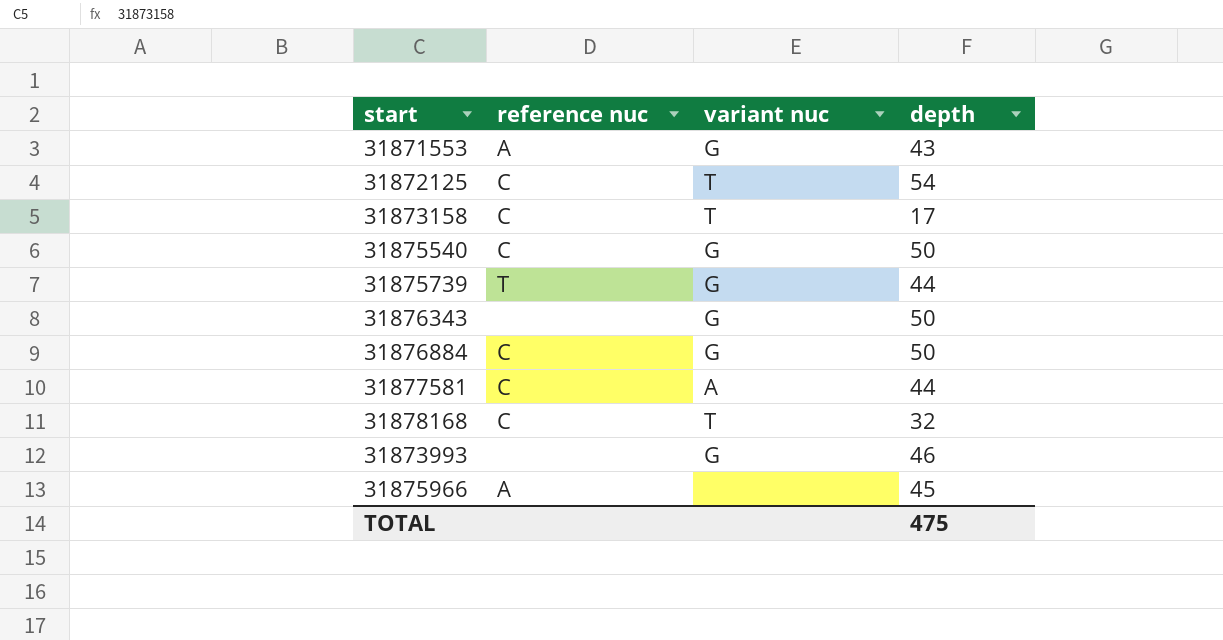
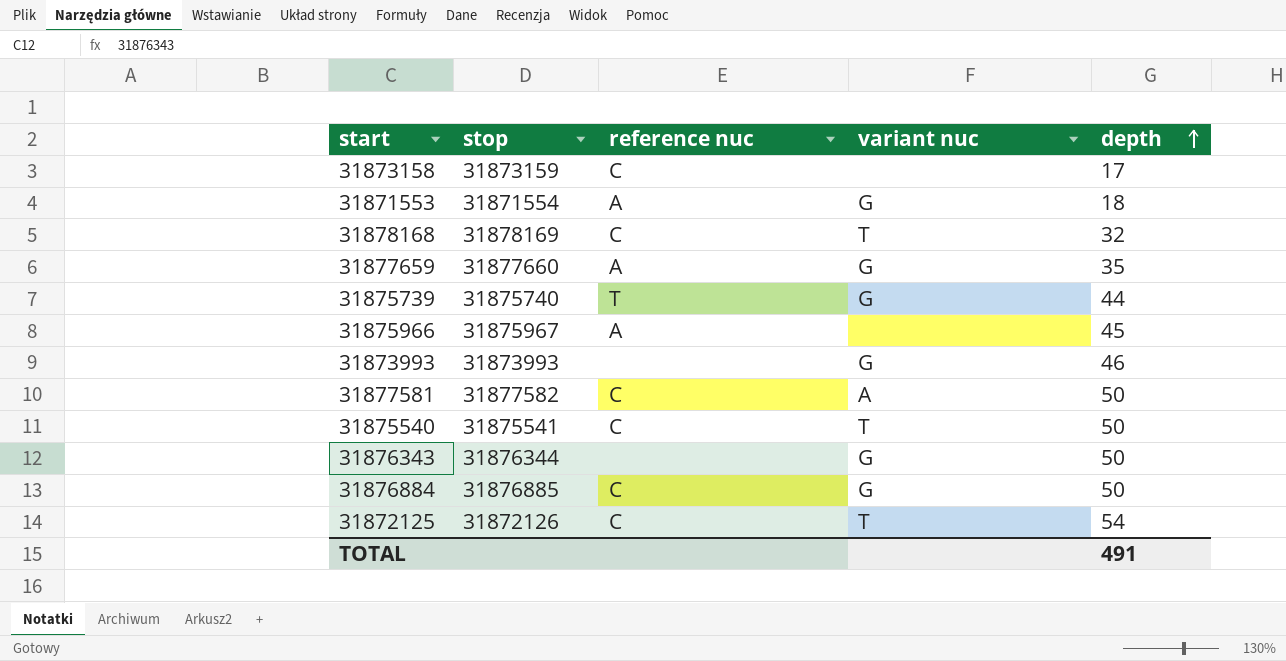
row order: none -> depth ascending
column stop | position: none -> 2
31873158 | variant nuc: T -> none
31871553 | depth: 43 -> 18
row 31877659: none -> 31877660 | A | G | 35
31877581 | depth: 44 -> 50
31875540 | variant nuc: G -> T
TOTAL | depth: 475 -> 491

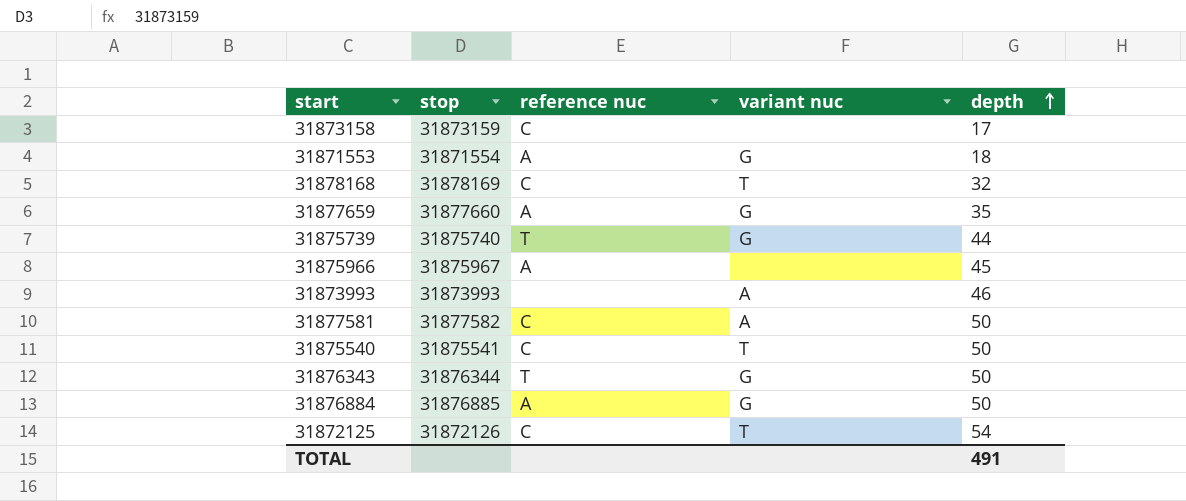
31873993 | variant nuc: G -> A
31876343 | reference nuc: none -> T
31876884 | reference nuc: C -> A

